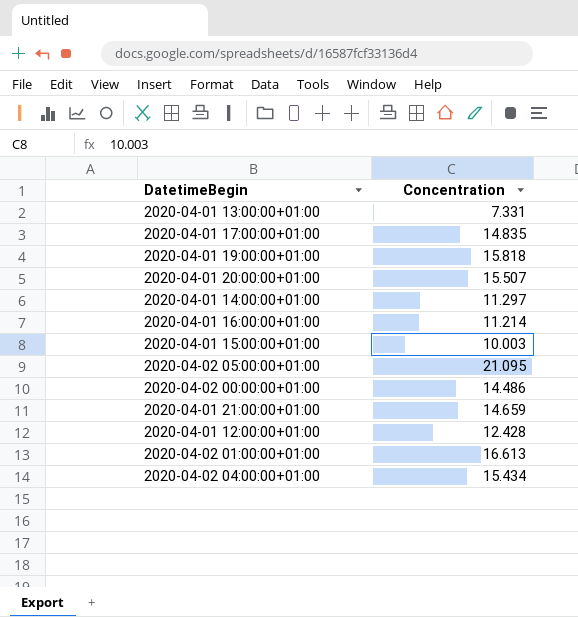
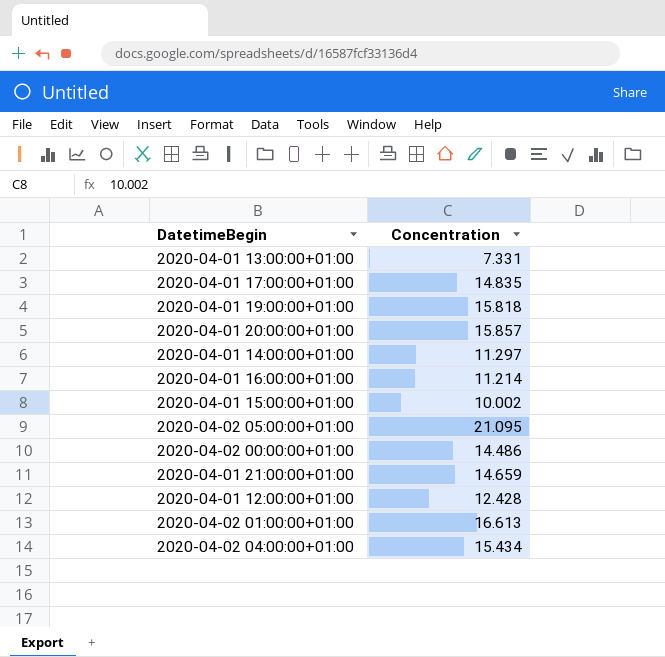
2020-04-01 20:00:00+01:00 | Concentration: 15.507 -> 15.857
2020-04-01 15:00:00+01:00 | Concentration: 10.003 -> 10.002

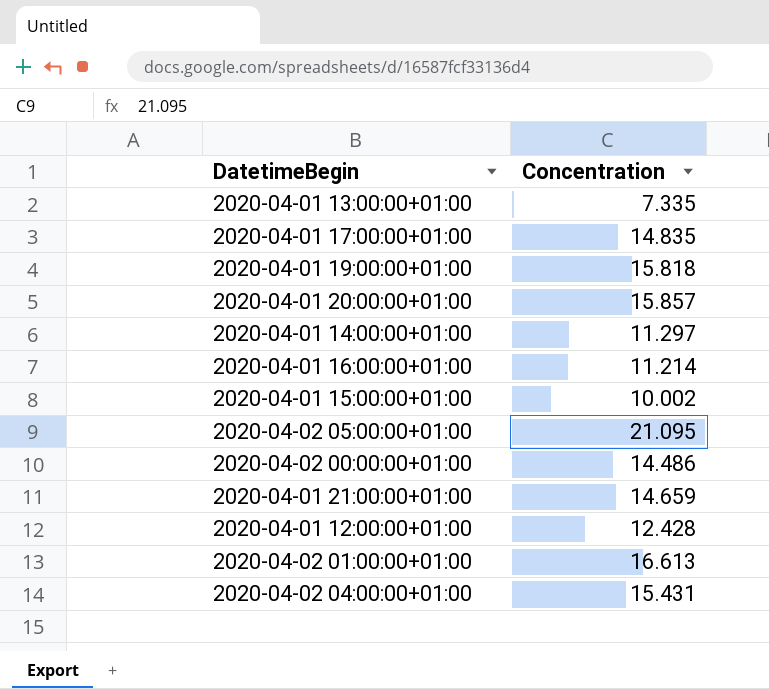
2020-04-01 13:00:00+01:00 | Concentration: 7.331 -> 7.335
2020-04-02 04:00:00+01:00 | Concentration: 15.434 -> 15.431

